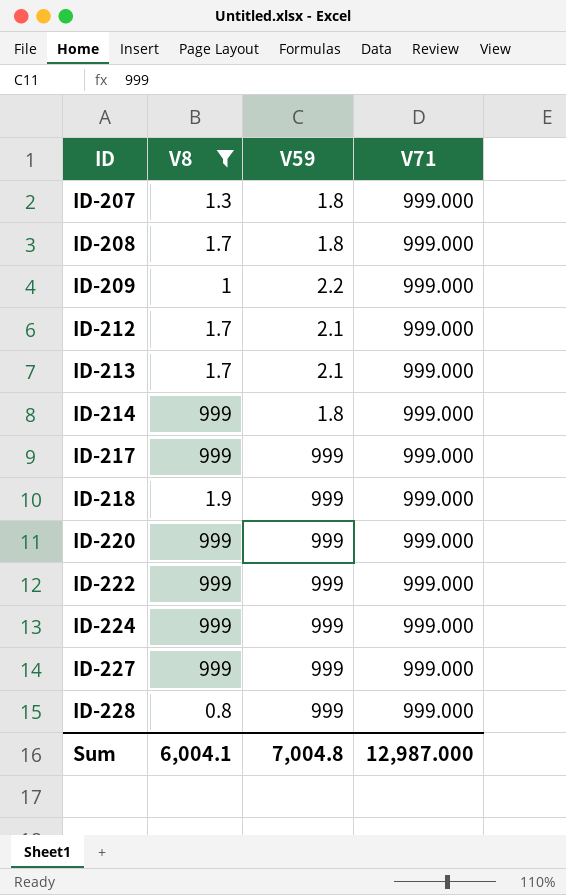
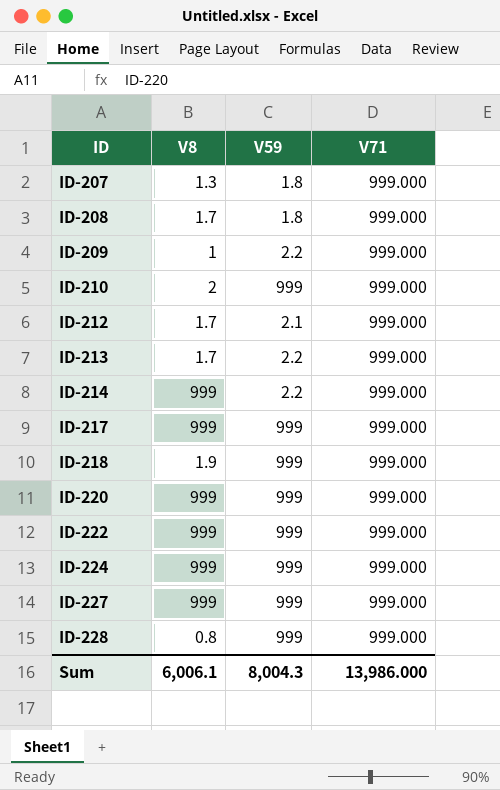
filter: V8 != 2 -> none
ID-213 | V59: 2.1 -> 2.2
ID-214 | V59: 1.8 -> 2.2
Sum | V8: 6,004.1 -> 6,006.1
Sum | V59: 7,004.8 -> 8,004.3
Sum | V71: 12,987.000 -> 13,986.000

